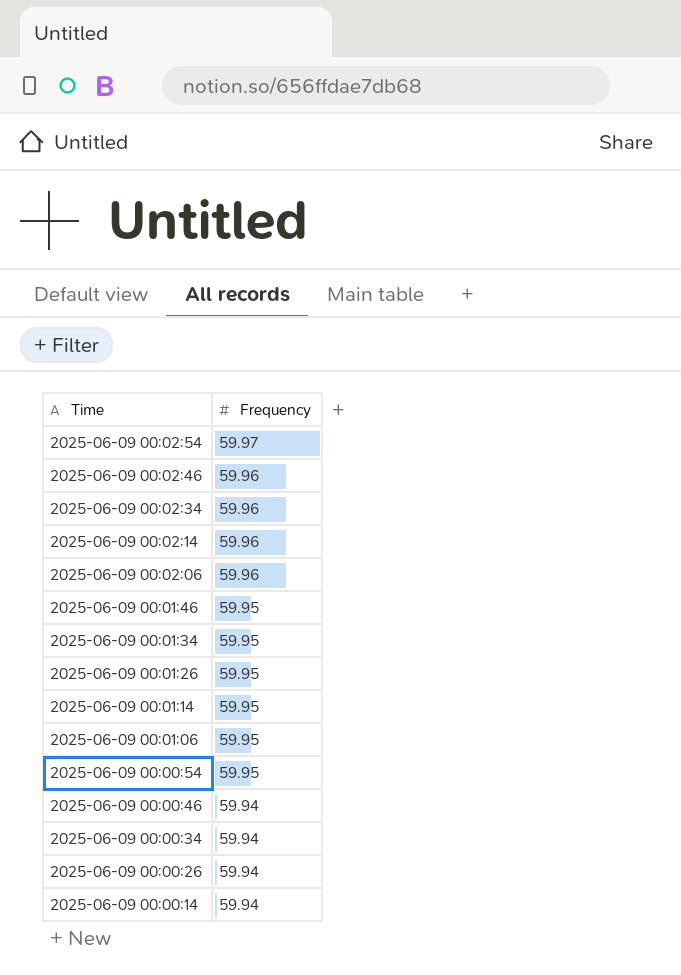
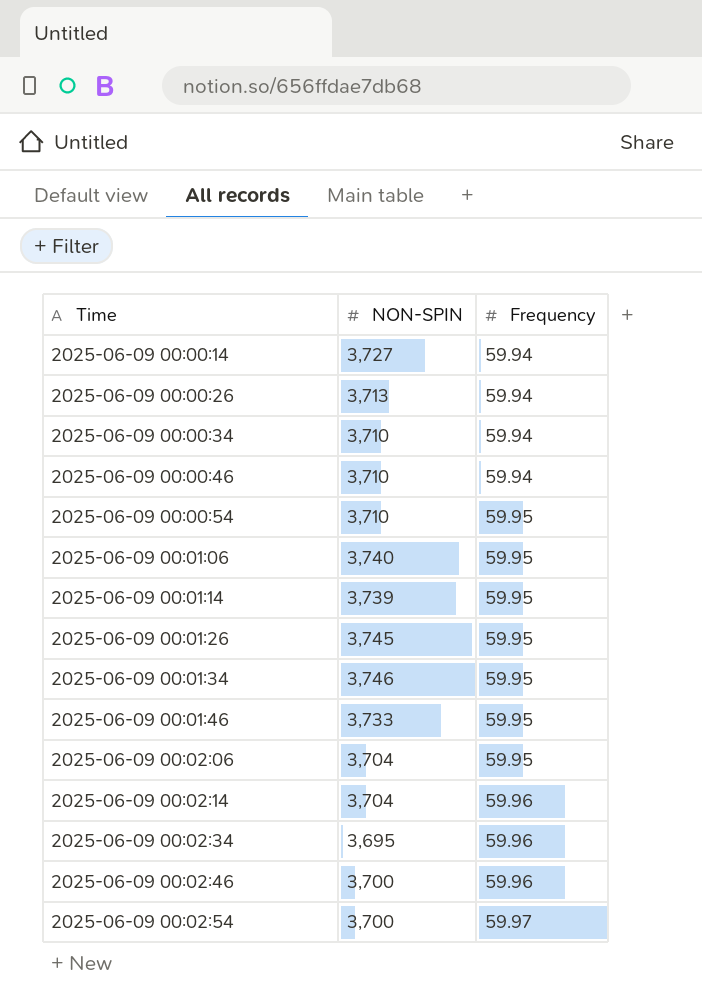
row order: Time descending -> Time ascending
column NON-SPIN | position: none -> 2
2025-06-09 00:02:06 | Frequency: 59.96 -> 59.95

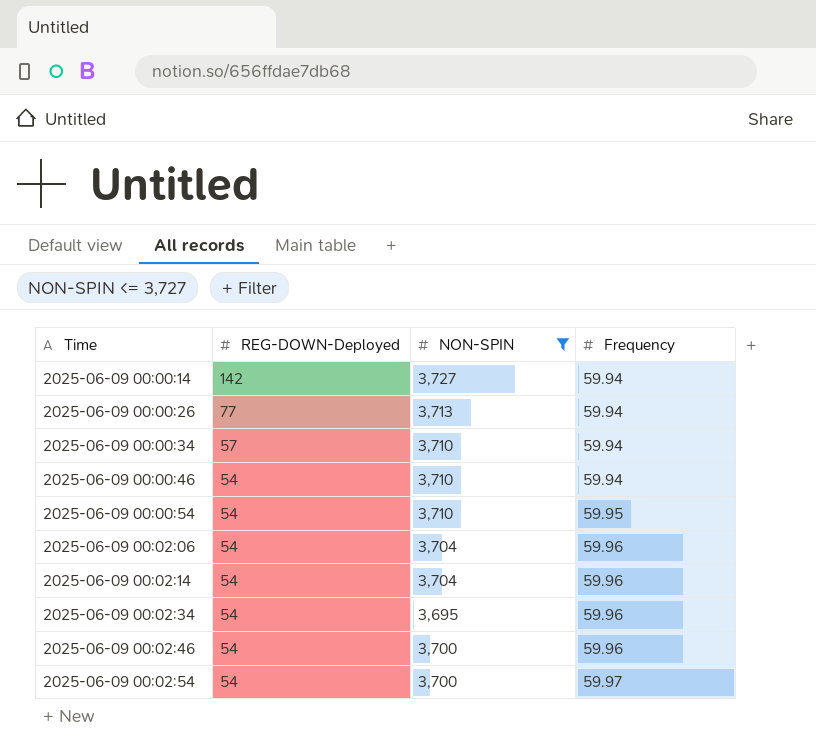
filter: none -> NON-SPIN <= 3,727
column REG-DOWN-Deployed | position: none -> 2
2025-06-09 00:02:06 | Frequency: 59.95 -> 59.96

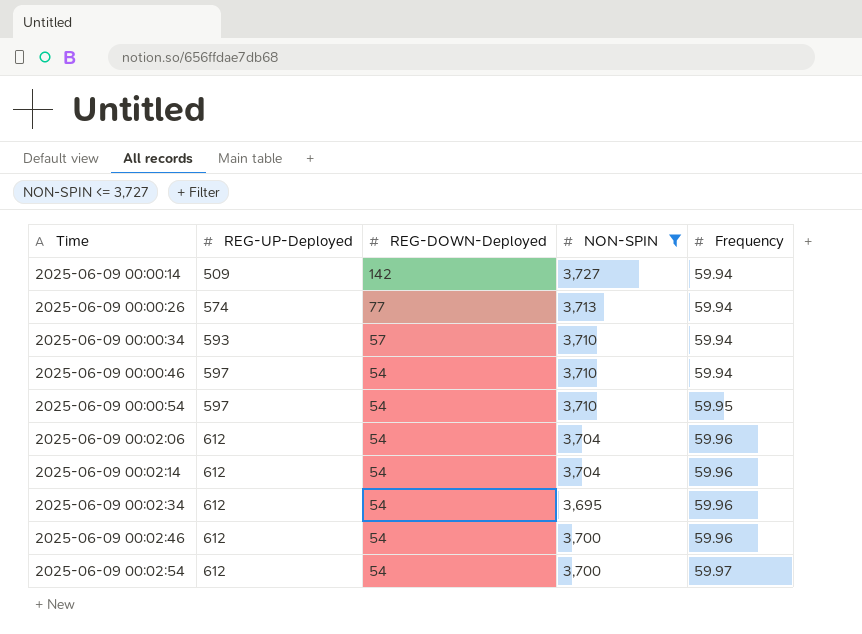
column REG-UP-Deployed | position: none -> 2

